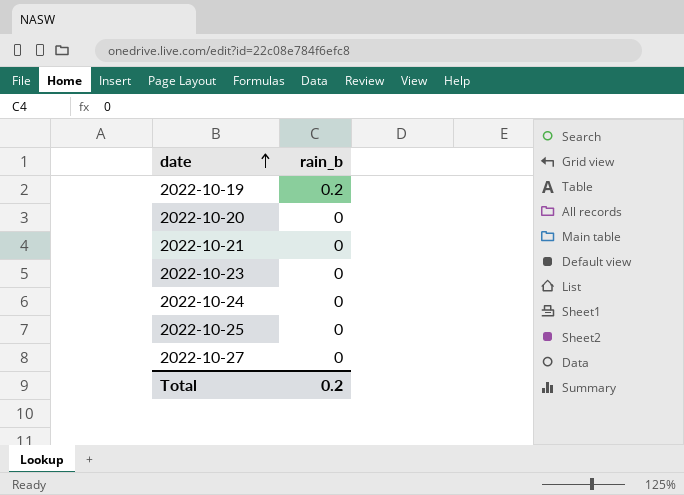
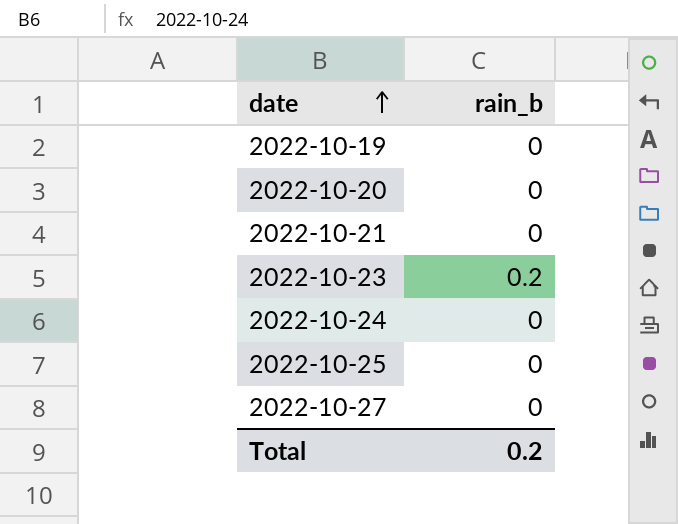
2022-10-19 | rain_b: 0.2 -> 0
2022-10-23 | rain_b: 0 -> 0.2

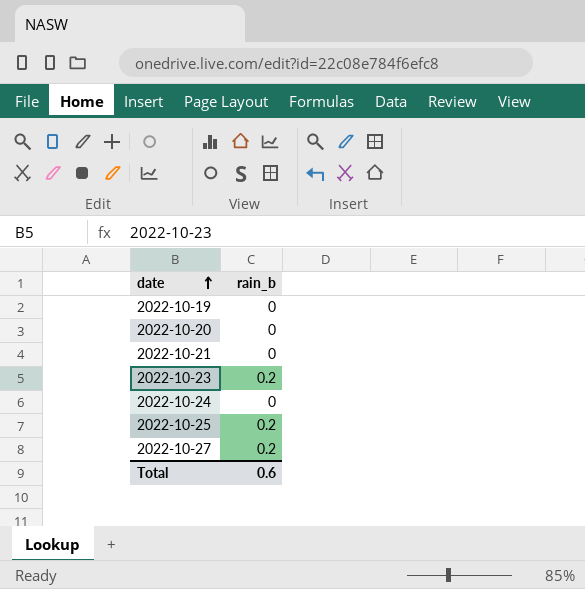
2022-10-25 | rain_b: 0 -> 0.2
2022-10-27 | rain_b: 0 -> 0.2
Total | rain_b: 0.2 -> 0.6

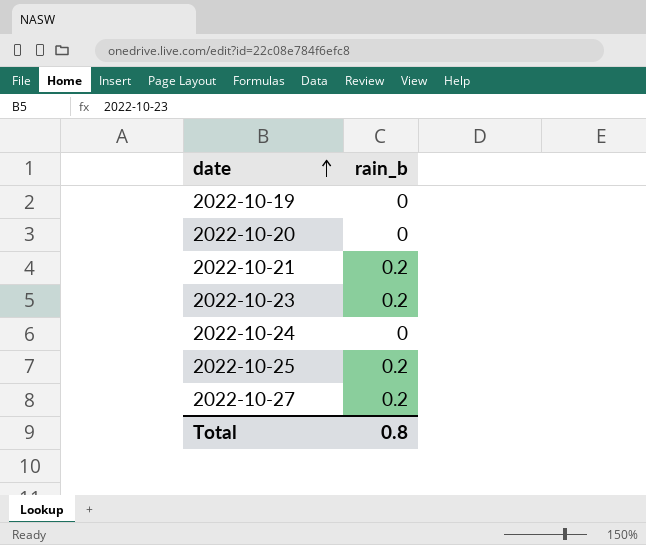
2022-10-21 | rain_b: 0 -> 0.2
Total | rain_b: 0.6 -> 0.8

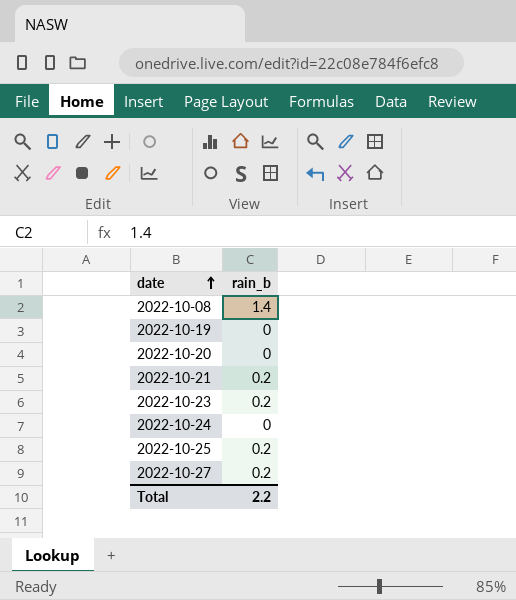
row 2022-10-08: none -> 1.4
Total | rain_b: 0.8 -> 2.2

